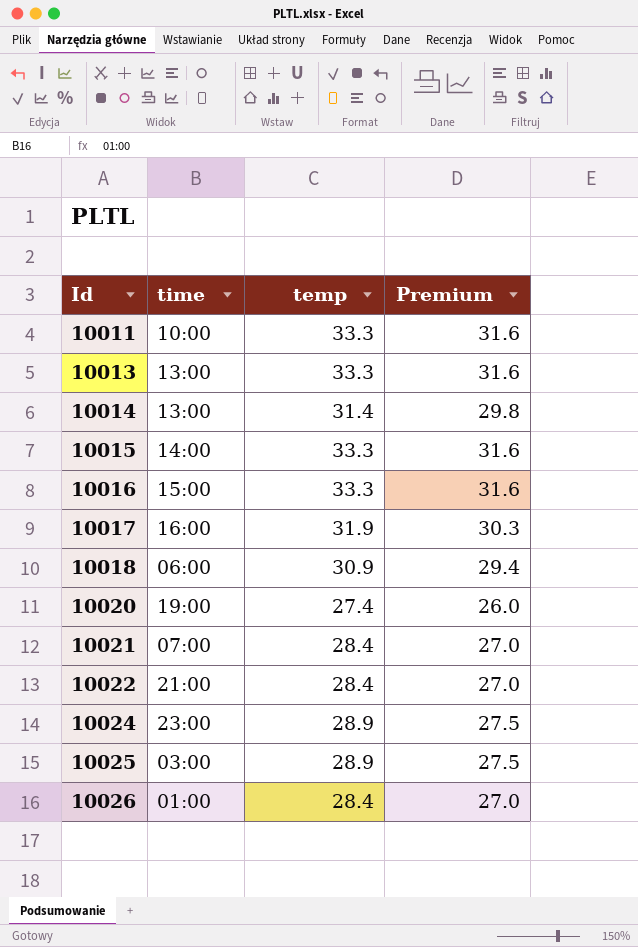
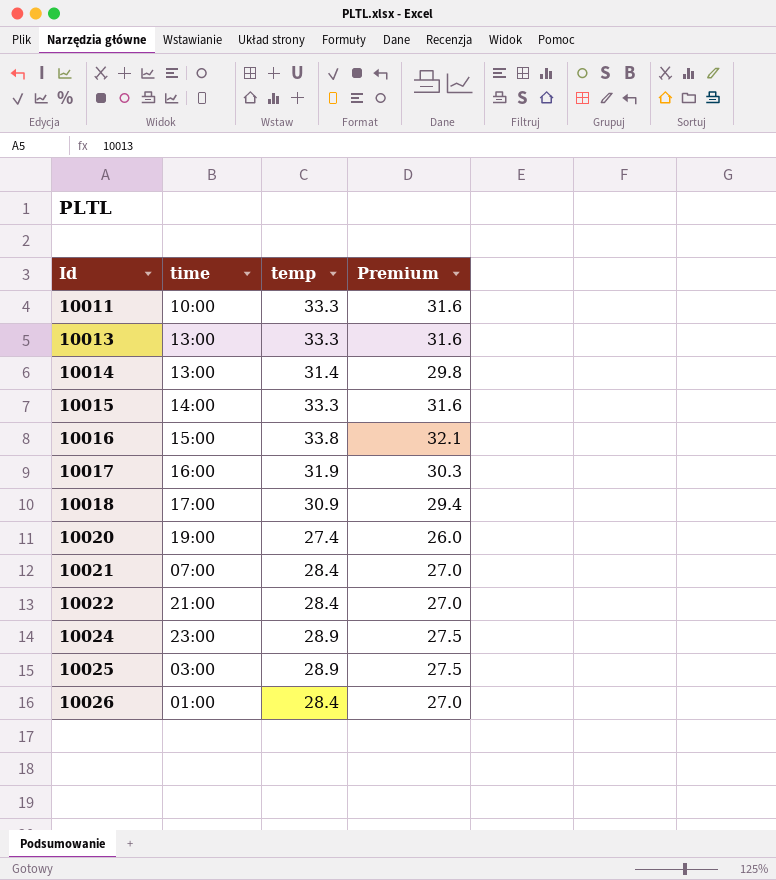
10016 | temp: 33.3 -> 33.8
10016 | Premium: 31.6 -> 32.1
10018 | time: 06:00 -> 17:00

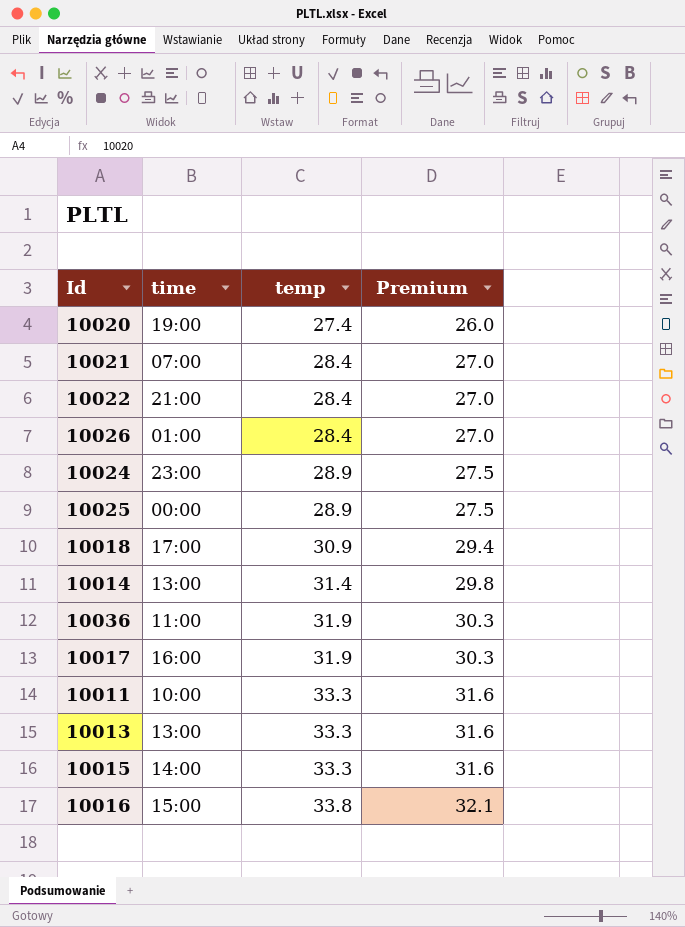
row order: Id ascending -> temp ascending
10025 | time: 03:00 -> 00:00
row 10036: none -> 11:00 | 31.9 | 30.3

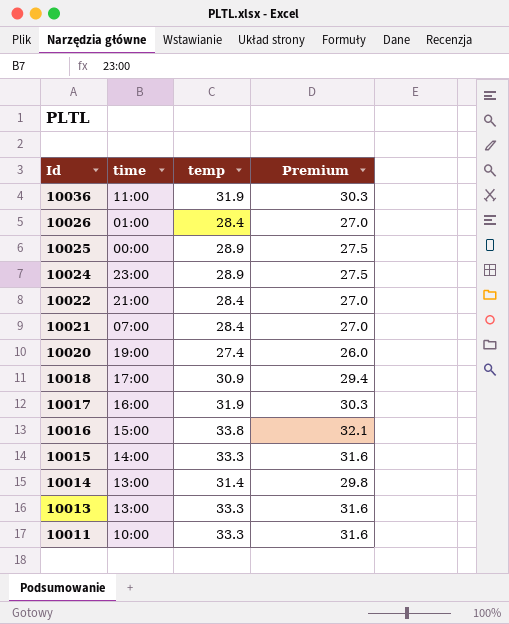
row order: temp ascending -> Id descending

